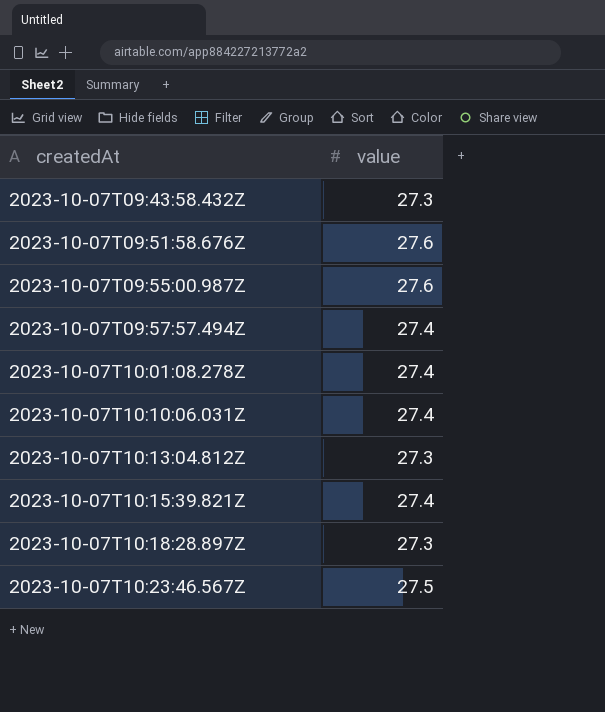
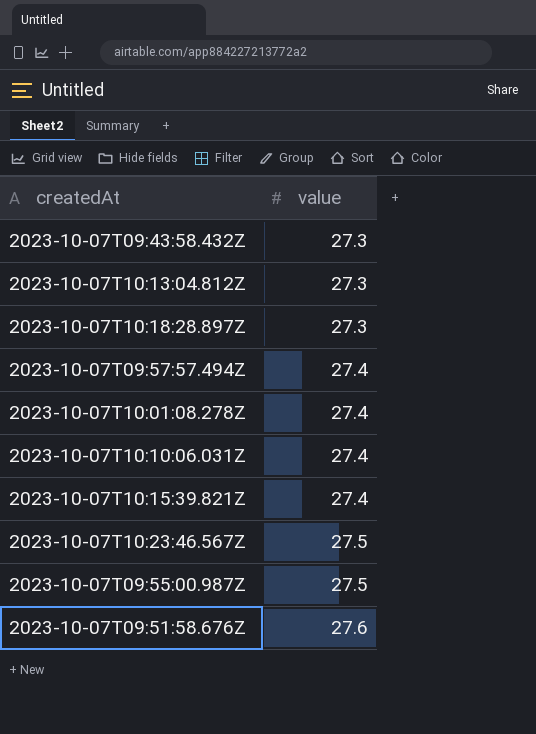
row order: createdAt ascending -> value ascending
2023-10-07T09:55:00.987Z | value: 27.6 -> 27.5

